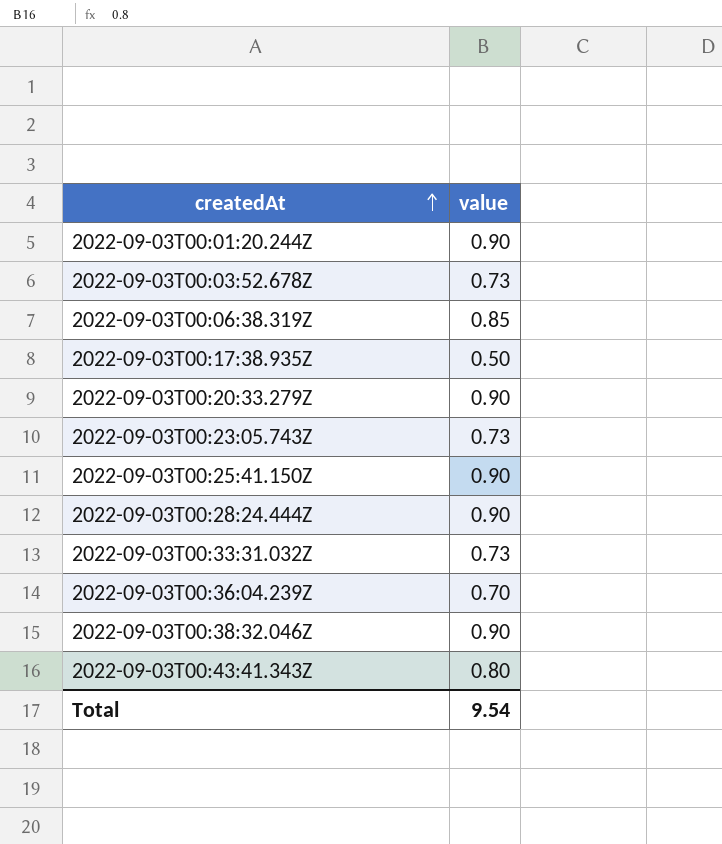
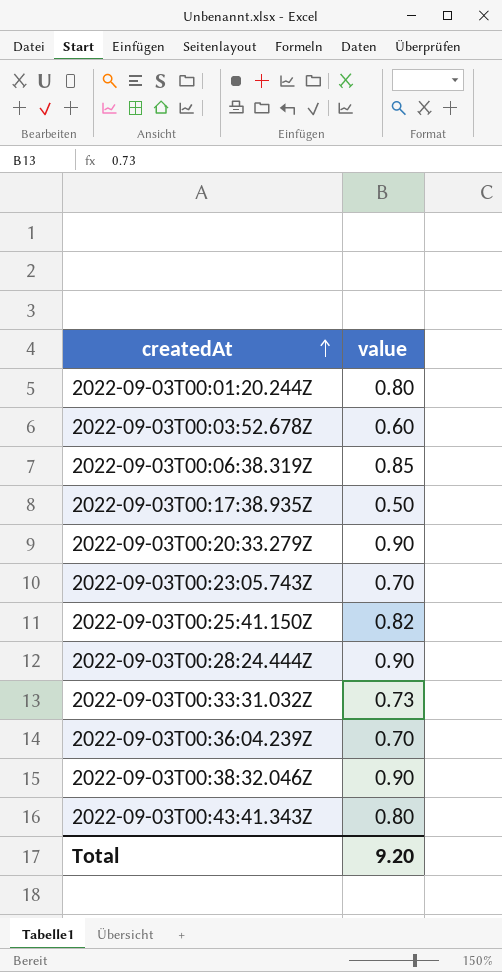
2022-09-03T00:01:20.244Z | value: 0.90 -> 0.80
2022-09-03T00:03:52.678Z | value: 0.73 -> 0.60
2022-09-03T00:23:05.743Z | value: 0.73 -> 0.70
2022-09-03T00:25:41.150Z | value: 0.90 -> 0.82
Total | value: 9.54 -> 9.20

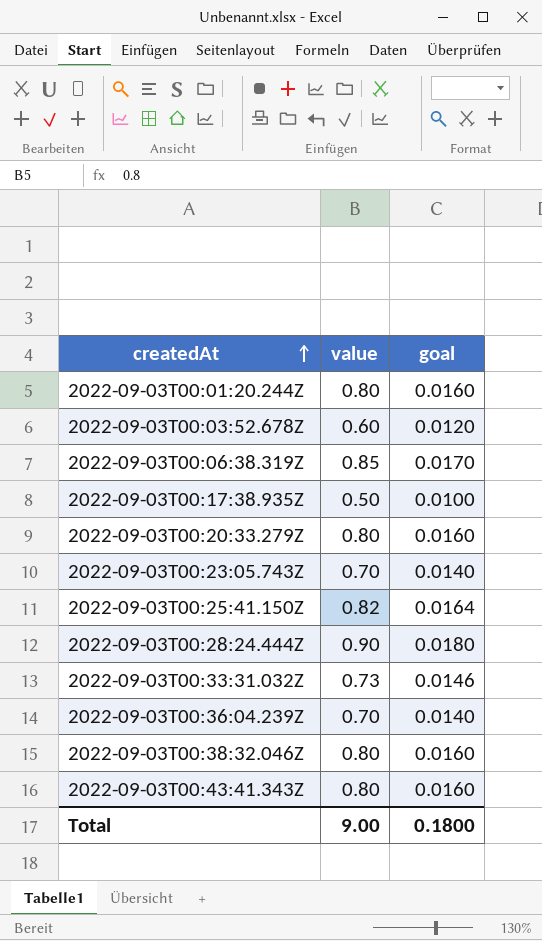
column goal | formula: none -> [value] * 0.02
2022-09-03T00:20:33.279Z | value: 0.90 -> 0.80
2022-09-03T00:38:32.046Z | value: 0.90 -> 0.80
Total | value: 9.20 -> 9.00

